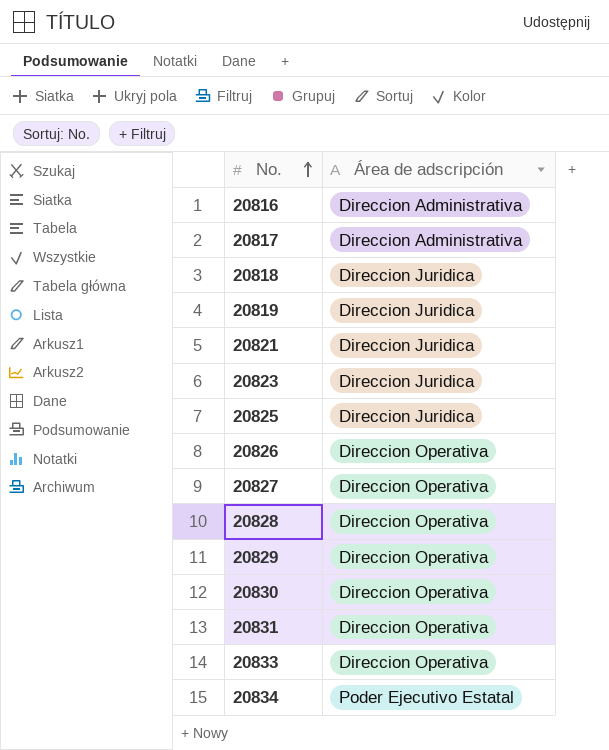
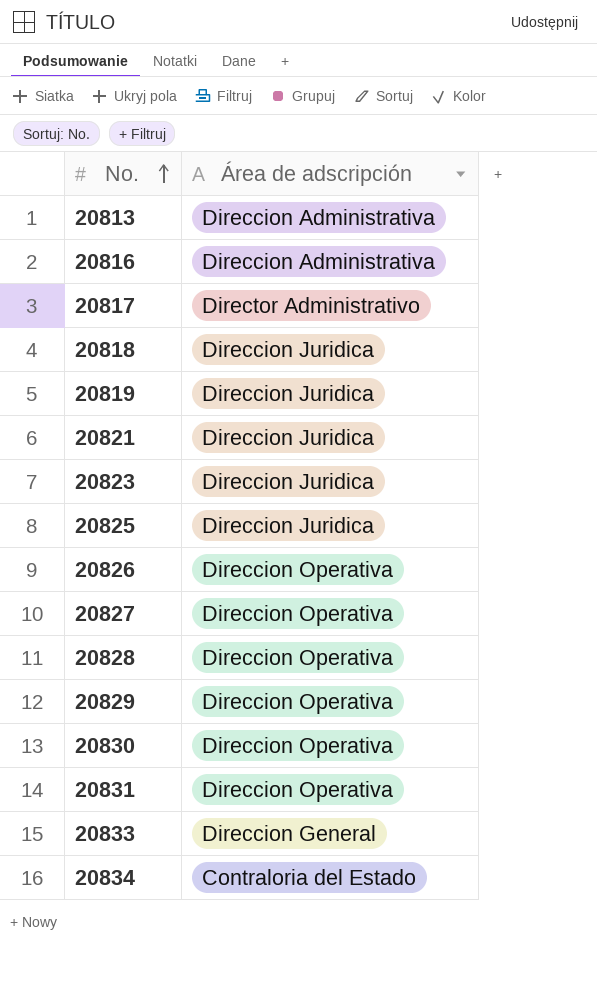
row 20813: none -> Direccion Administrativa
20817 | Área de adscripción: Direccion Administrativa -> Director Administrativo
20833 | Área de adscripción: Direccion Operativa -> Direccion General
20834 | Área de adscripción: Poder Ejecutivo Estatal -> Contraloria del Estado

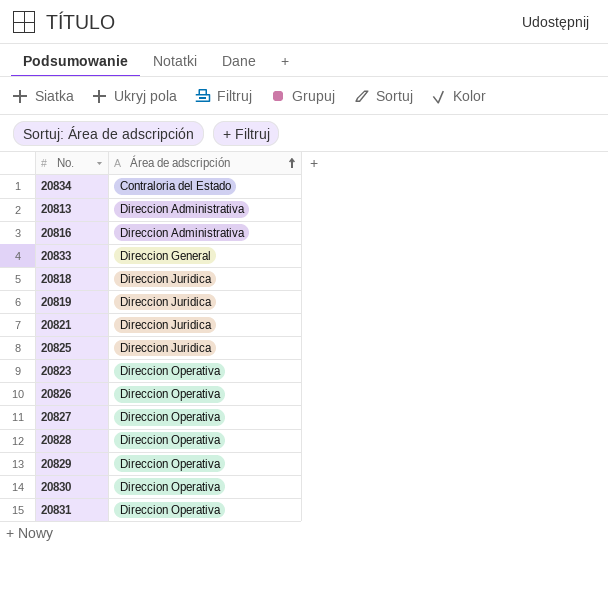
row order: No. ascending -> Área de adscripción ascending
row 20817: Director Administrativo -> none
20823 | Área de adscripción: Direccion Juridica -> Direccion Operativa

